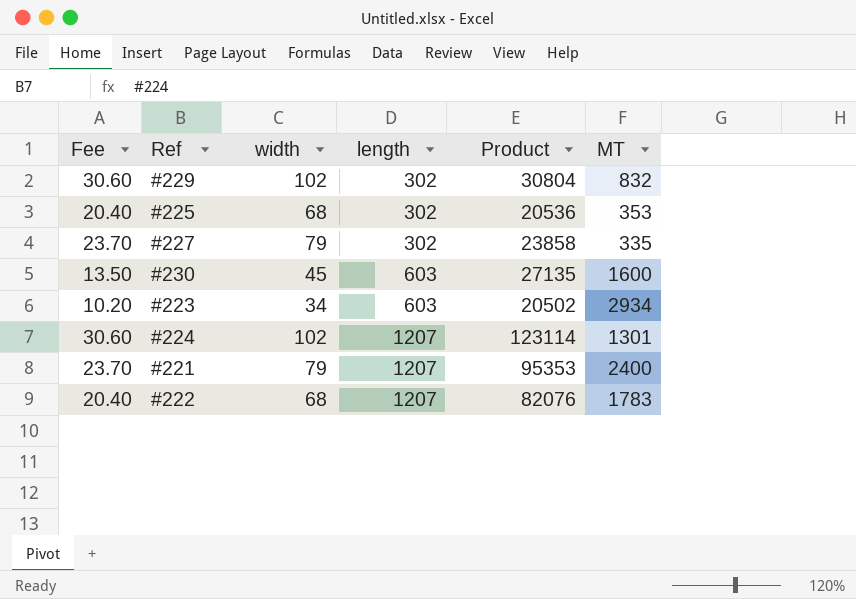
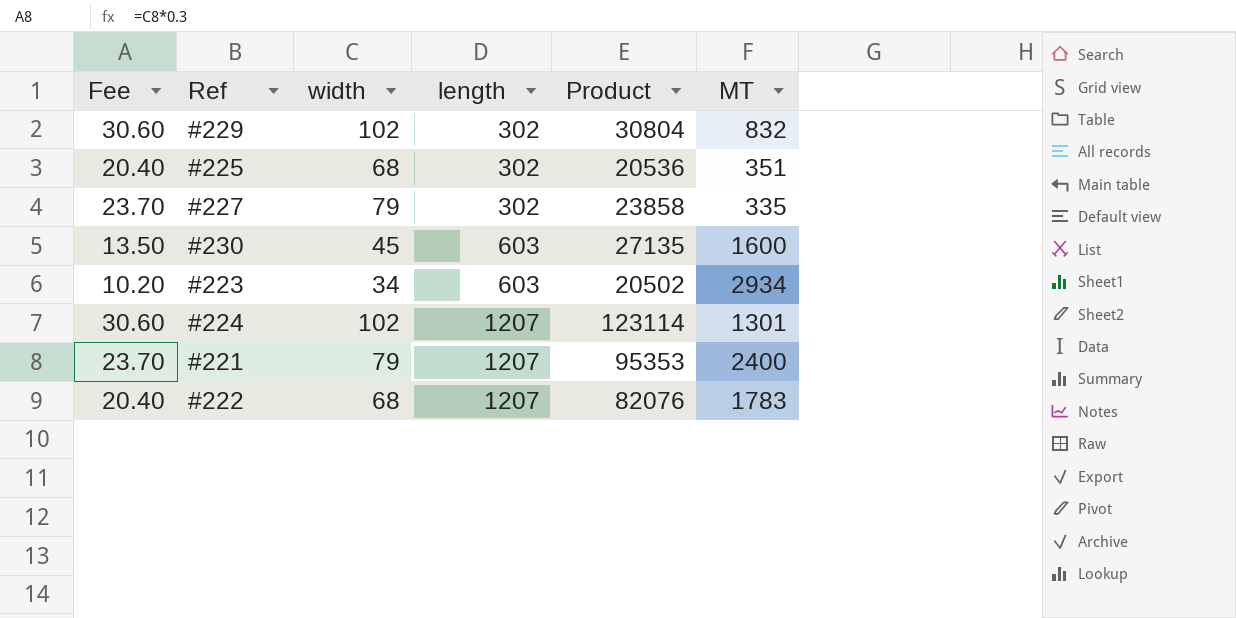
#225 | MT: 353 -> 351

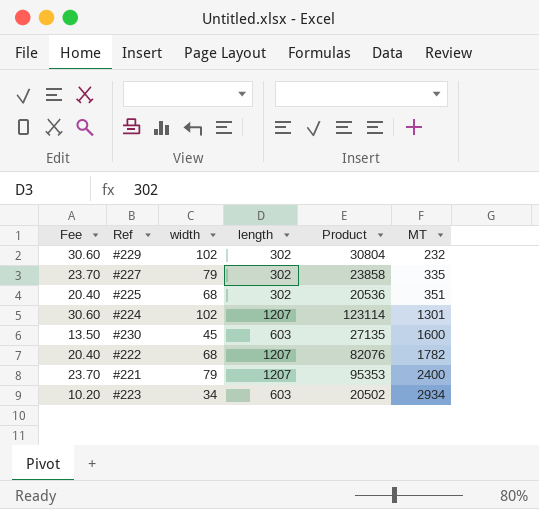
row order: length ascending -> MT ascending
#229 | MT: 832 -> 232
#222 | MT: 1783 -> 1782

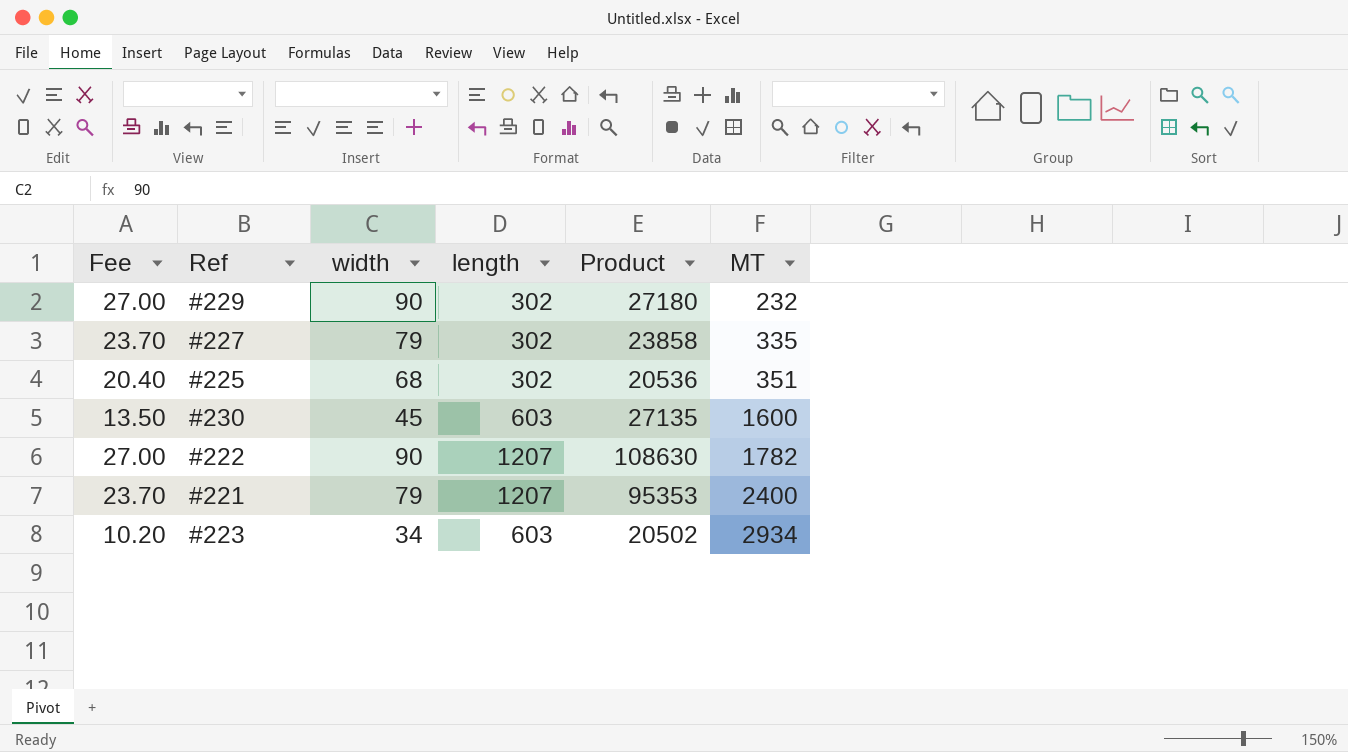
row #224: 30.60 | 102 | 1207 | 123114 | 1301 -> none
#229 | Fee: 30.60 -> 27.00
#229 | width: 102 -> 90
#229 | Product: 30804 -> 27180
#222 | Fee: 20.40 -> 27.00
#222 | width: 68 -> 90
#222 | Product: 82076 -> 108630

